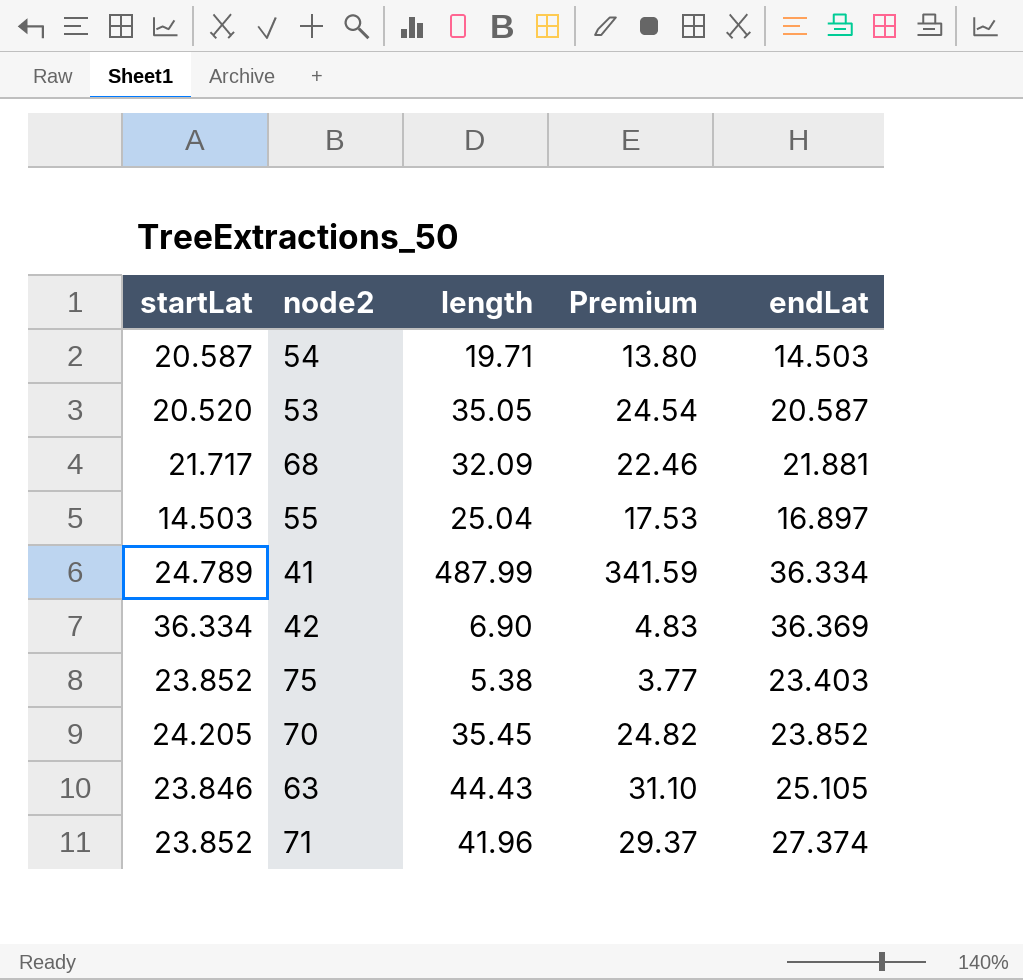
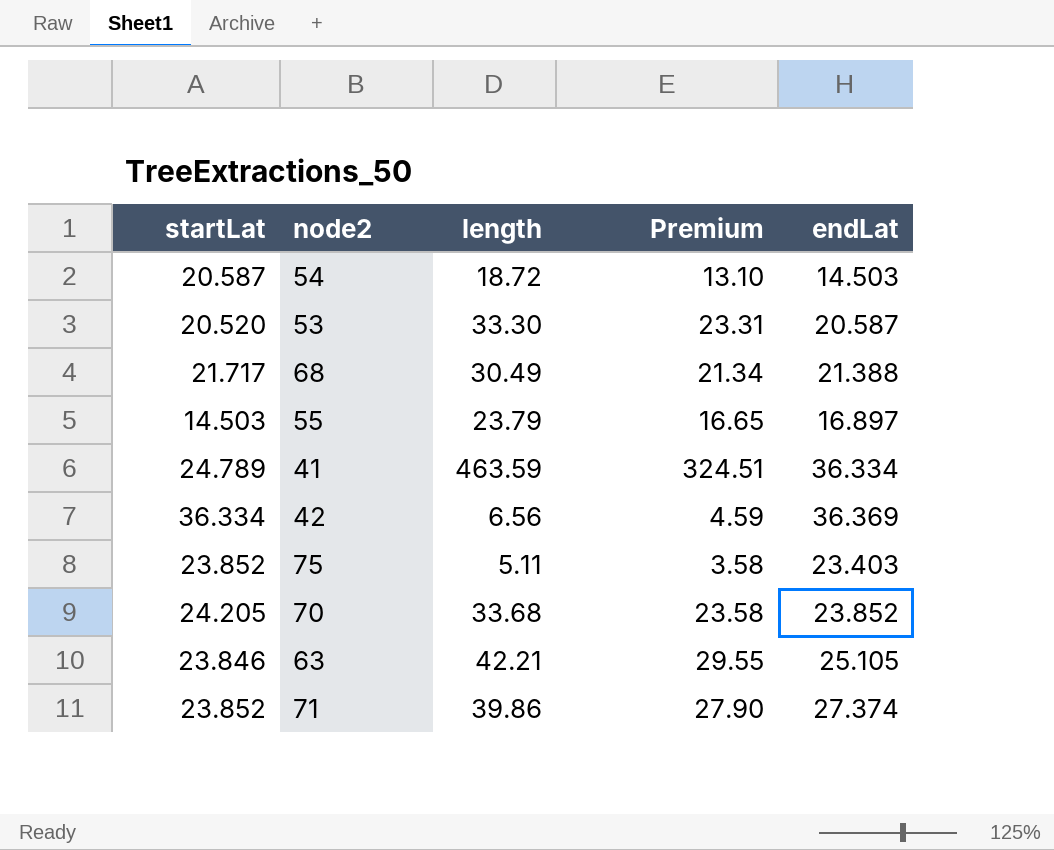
54 | length: 19.71 -> 18.72
54 | Premium: 13.80 -> 13.10
53 | length: 35.05 -> 33.30
53 | Premium: 24.54 -> 23.31
68 | length: 32.09 -> 30.49
68 | Premium: 22.46 -> 21.34
68 | endLat: 21.881 -> 21.388
55 | length: 25.04 -> 23.79
55 | Premium: 17.53 -> 16.65
41 | length: 487.99 -> 463.59
41 | Premium: 341.59 -> 324.51
42 | length: 6.90 -> 6.56
42 | Premium: 4.83 -> 4.59
75 | length: 5.38 -> 5.11
75 | Premium: 3.77 -> 3.58
70 | length: 35.45 -> 33.68
70 | Premium: 24.82 -> 23.58
63 | length: 44.43 -> 42.21
63 | Premium: 31.10 -> 29.55
71 | length: 41.96 -> 39.86
71 | Premium: 29.37 -> 27.90

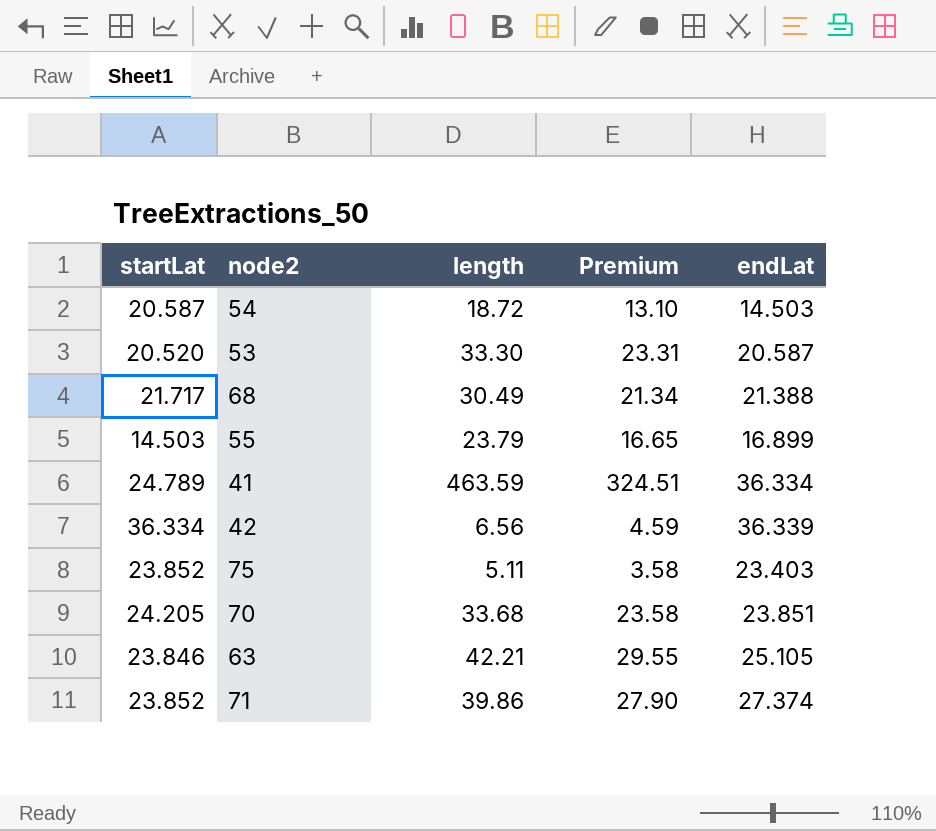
55 | endLat: 16.897 -> 16.899
42 | endLat: 36.369 -> 36.339
70 | endLat: 23.852 -> 23.851

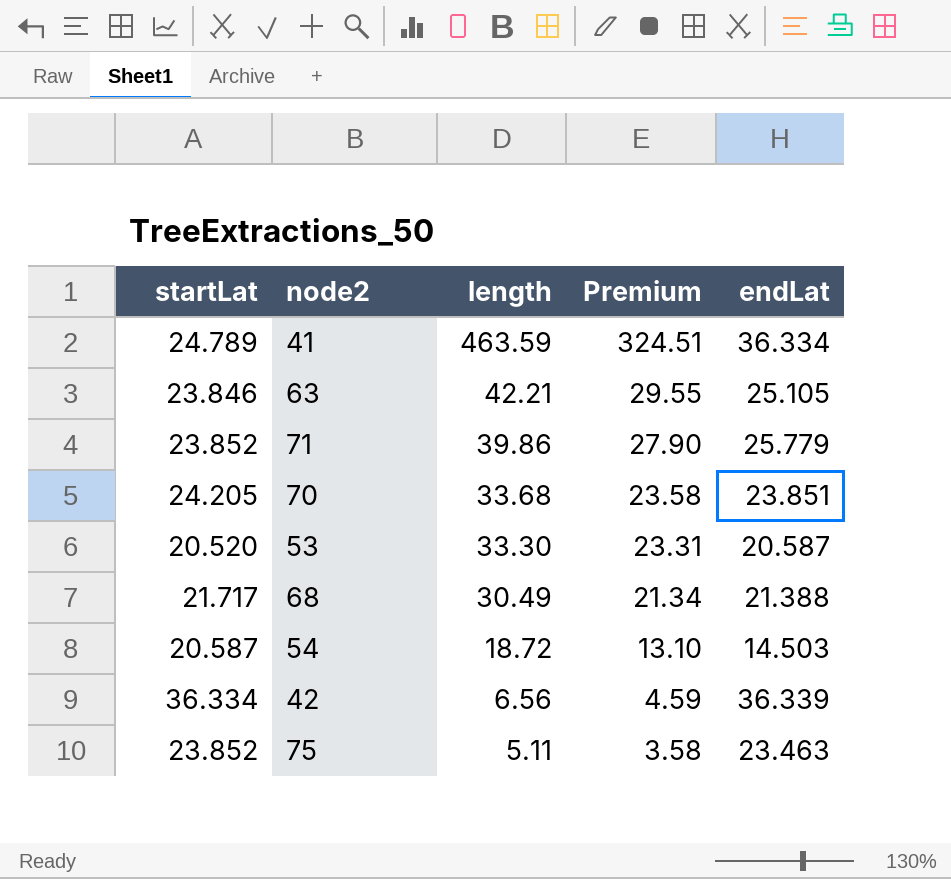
row order: none -> length descending
row 55: 14.503 | 23.79 | 16.65 | 16.899 -> none
71 | endLat: 27.374 -> 25.779
75 | endLat: 23.403 -> 23.463

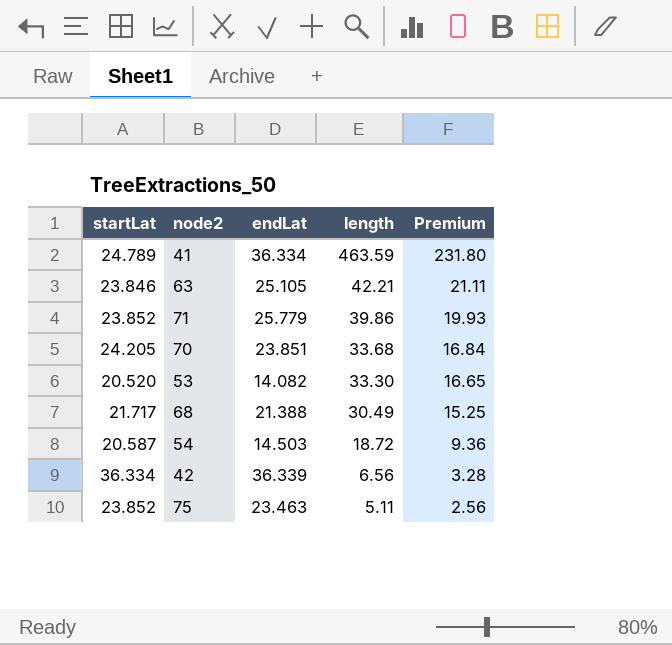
column endLat | position: 5 -> 3
column Premium | formula: [length] * 0.7 -> [length] * 0.5
53 | endLat: 20.587 -> 14.082

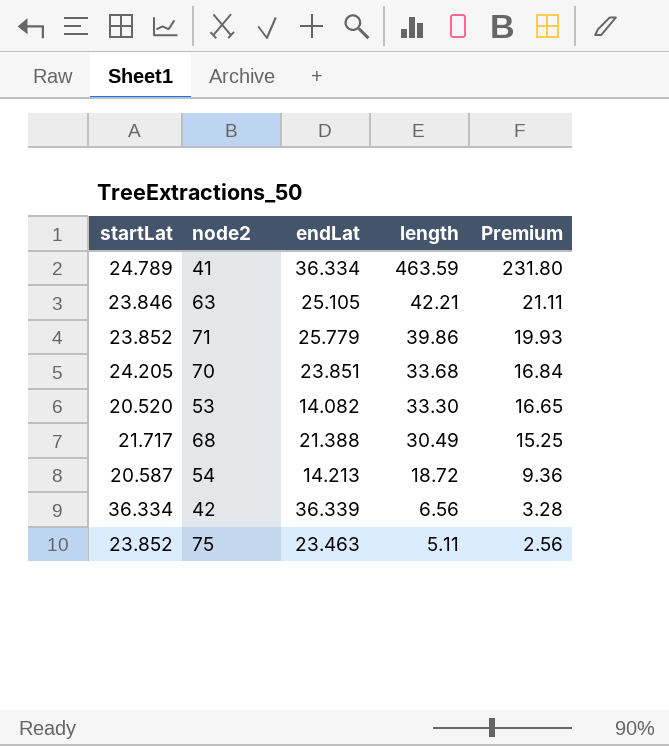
54 | endLat: 14.503 -> 14.213

